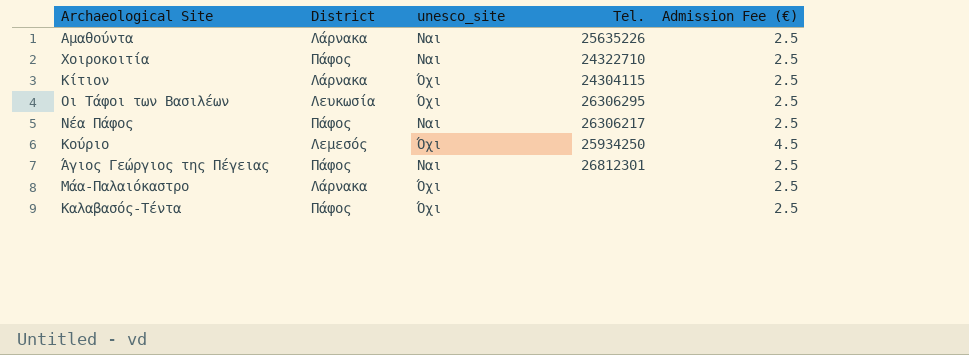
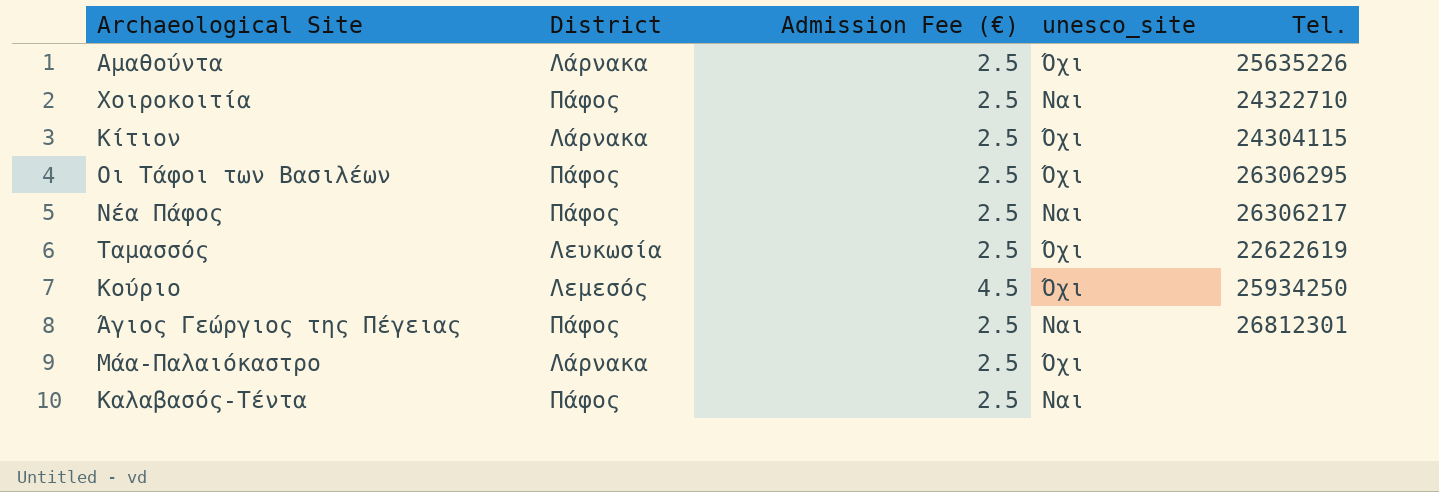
column Admission Fee (€) | position: 5 -> 3
Αμαθούντα | unesco_site: Ναι -> Όχι
Οι Τάφοι των Βασιλέων | District: Λευκωσία -> Πάφος
row Ταμασσός: none -> Λευκωσία | 2.5 | Όχι | 22622619
Καλαβασός-Τέντα | unesco_site: Όχι -> Ναι

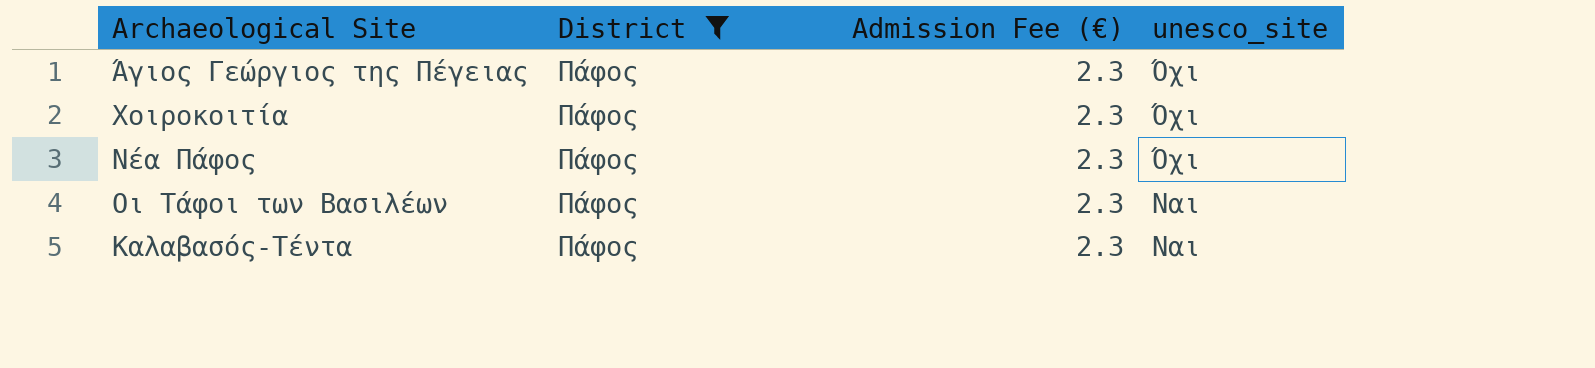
filter: none -> District = Πάφος
row order: none -> unesco_site descending
column Tel. | position: 5 -> none
Άγιος Γεώργιος της Πέγειας | Admission Fee (€): 2.5 -> 2.3
Άγιος Γεώργιος της Πέγειας | unesco_site: Ναι -> Όχι
Χοιροκοιτία | Admission Fee (€): 2.5 -> 2.3
Χοιροκοιτία | unesco_site: Ναι -> Όχι
Νέα Πάφος | Admission Fee (€): 2.5 -> 2.3
Νέα Πάφος | unesco_site: Ναι -> Όχι
Οι Τάφοι των Βασιλέων | Admission Fee (€): 2.5 -> 2.3
Οι Τάφοι των Βασιλέων | unesco_site: Όχι -> Ναι
Καλαβασός-Τέντα | Admission Fee (€): 2.5 -> 2.3

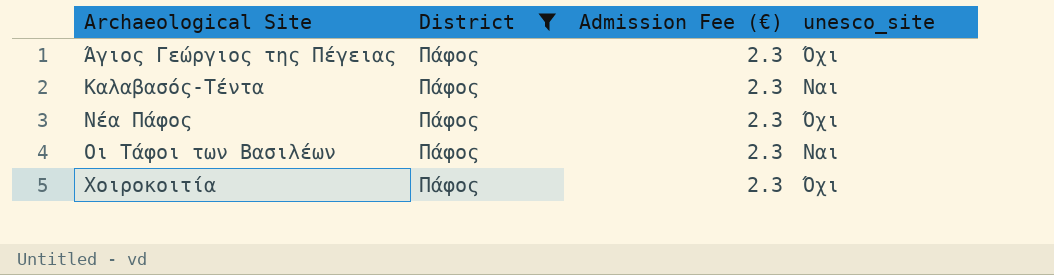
row order: unesco_site descending -> Archaeological Site ascending

